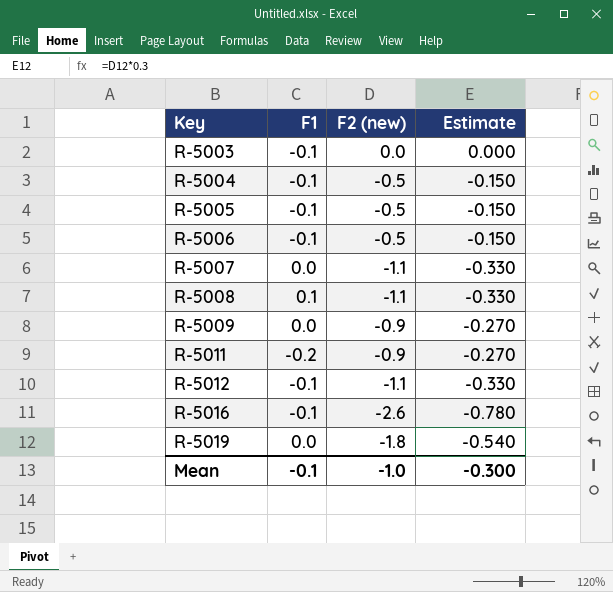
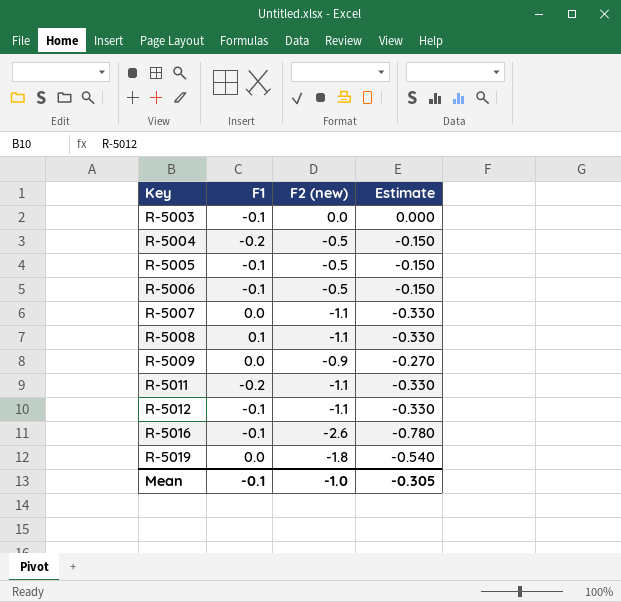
R-5004 | F1: -0.1 -> -0.2
R-5011 | F2 (new): -0.9 -> -1.1
R-5011 | Estimate: -0.270 -> -0.330
Mean | Estimate: -0.300 -> -0.305

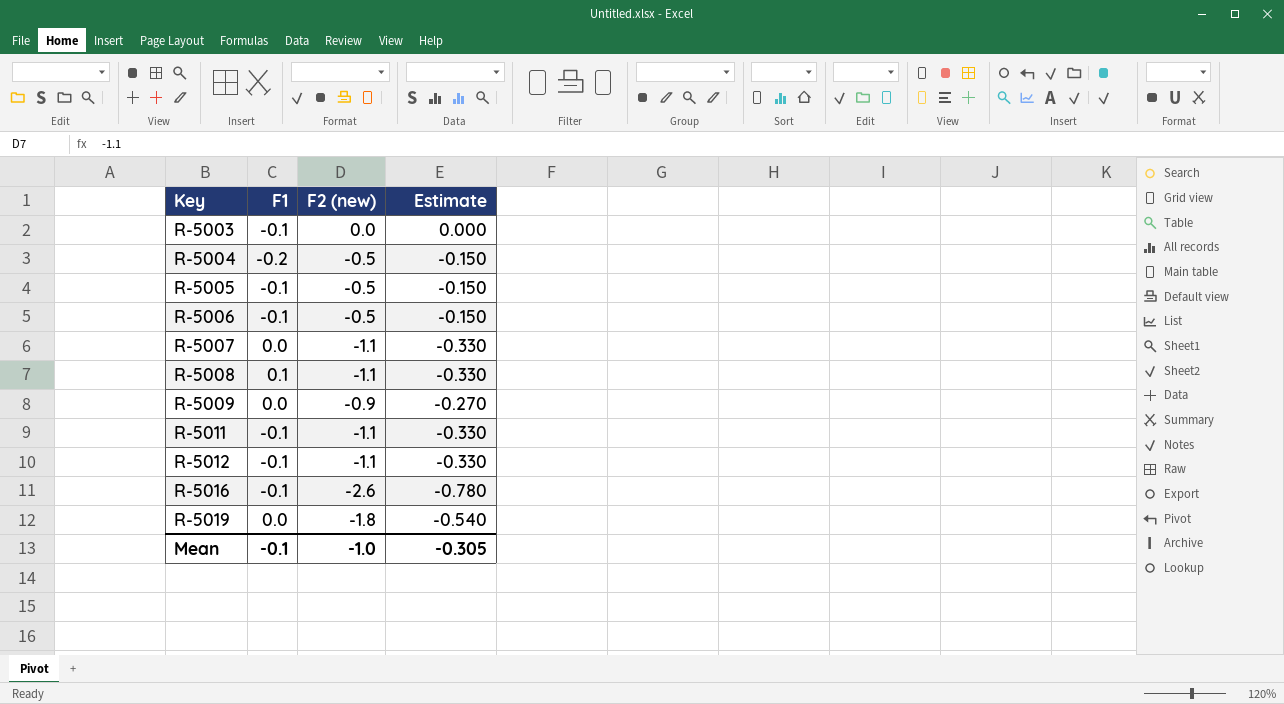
R-5011 | F1: -0.2 -> -0.1

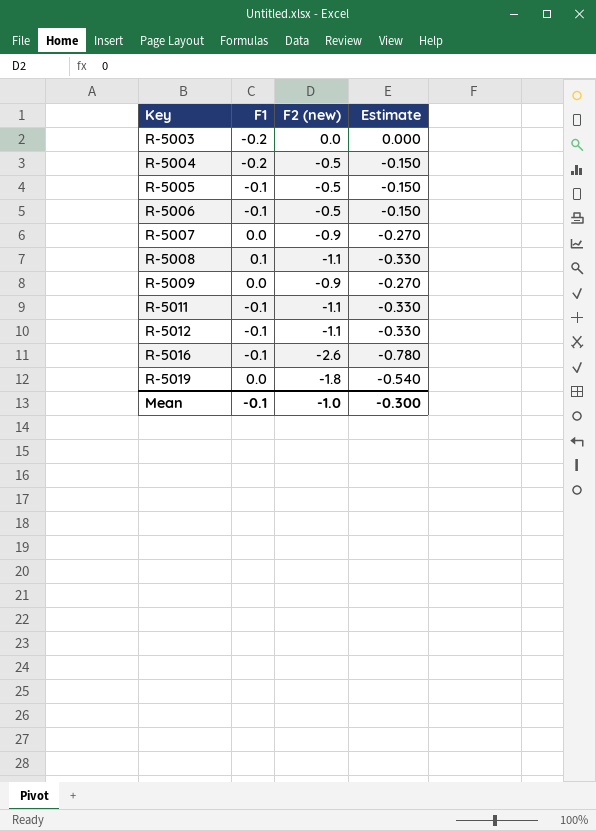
R-5003 | F1: -0.1 -> -0.2
R-5007 | F2 (new): -1.1 -> -0.9
R-5007 | Estimate: -0.330 -> -0.270
Mean | Estimate: -0.305 -> -0.300

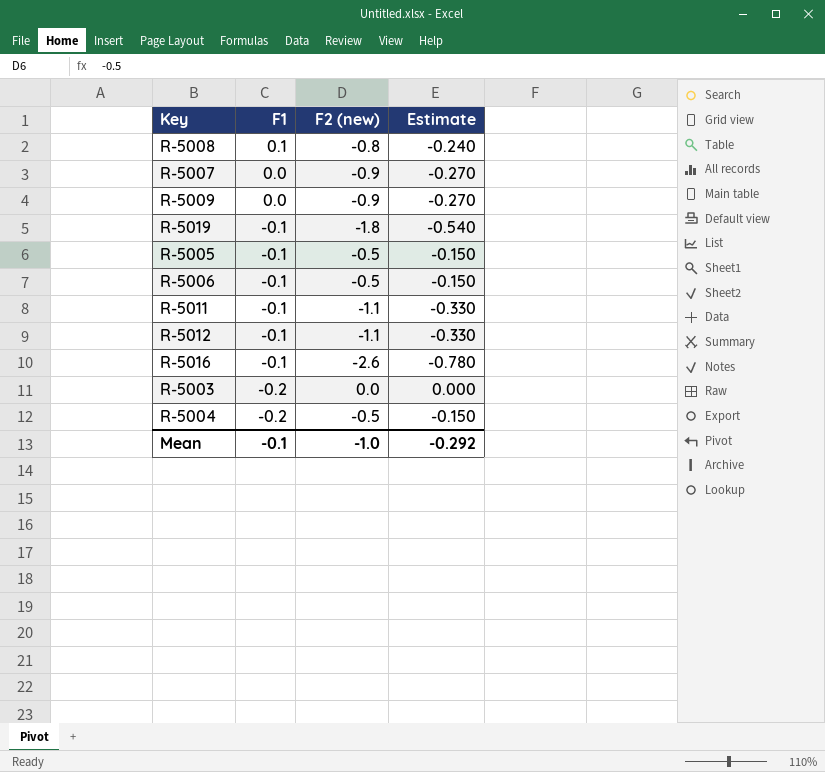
row order: Key ascending -> F1 descending
R-5008 | F2 (new): -1.1 -> -0.8
R-5008 | Estimate: -0.330 -> -0.240
R-5019 | F1: 0.0 -> -0.1
Mean | Estimate: -0.300 -> -0.292

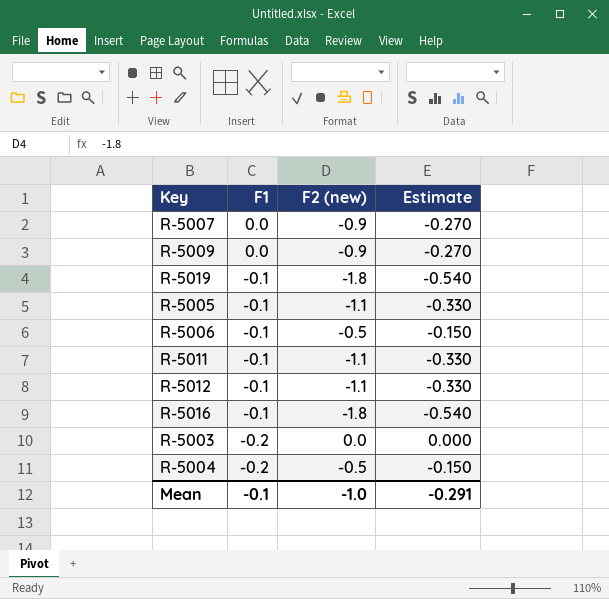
row R-5008: 0.1 | -0.8 | -0.240 -> none
R-5005 | F2 (new): -0.5 -> -1.1
R-5005 | Estimate: -0.150 -> -0.330
R-5016 | F2 (new): -2.6 -> -1.8
R-5016 | Estimate: -0.780 -> -0.540
Mean | Estimate: -0.292 -> -0.291

